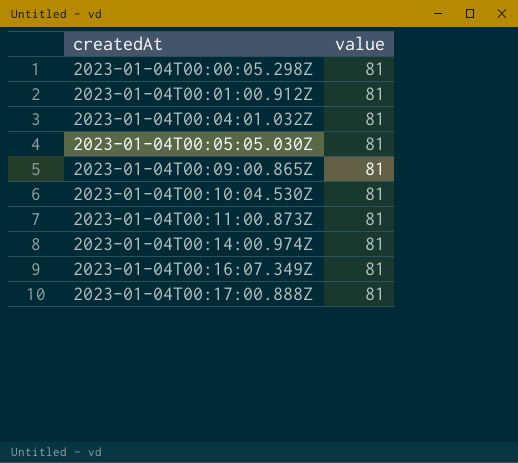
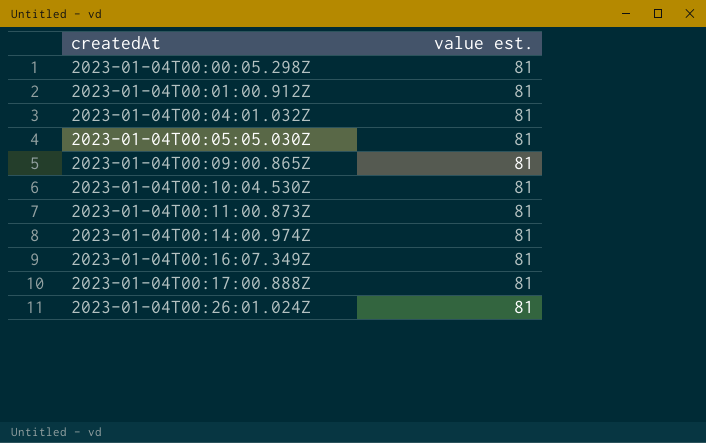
column name: value -> value est.
row 2023-01-04T00:26:01.024Z: none -> 81

